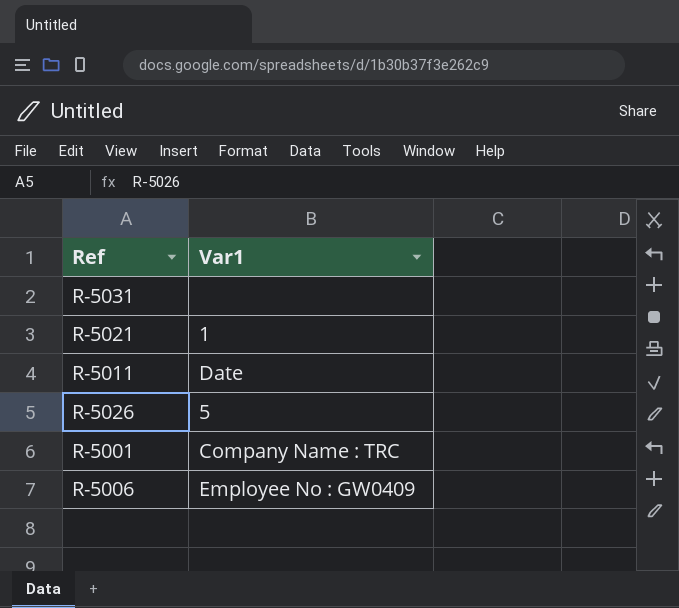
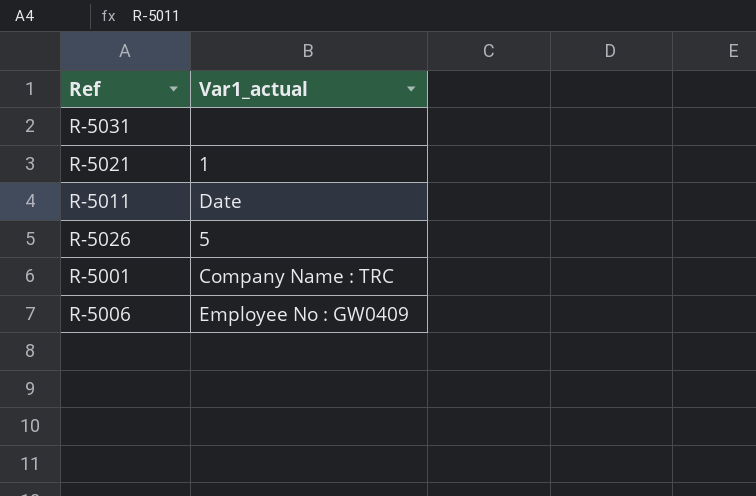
column name: Var1 -> Var1_actual

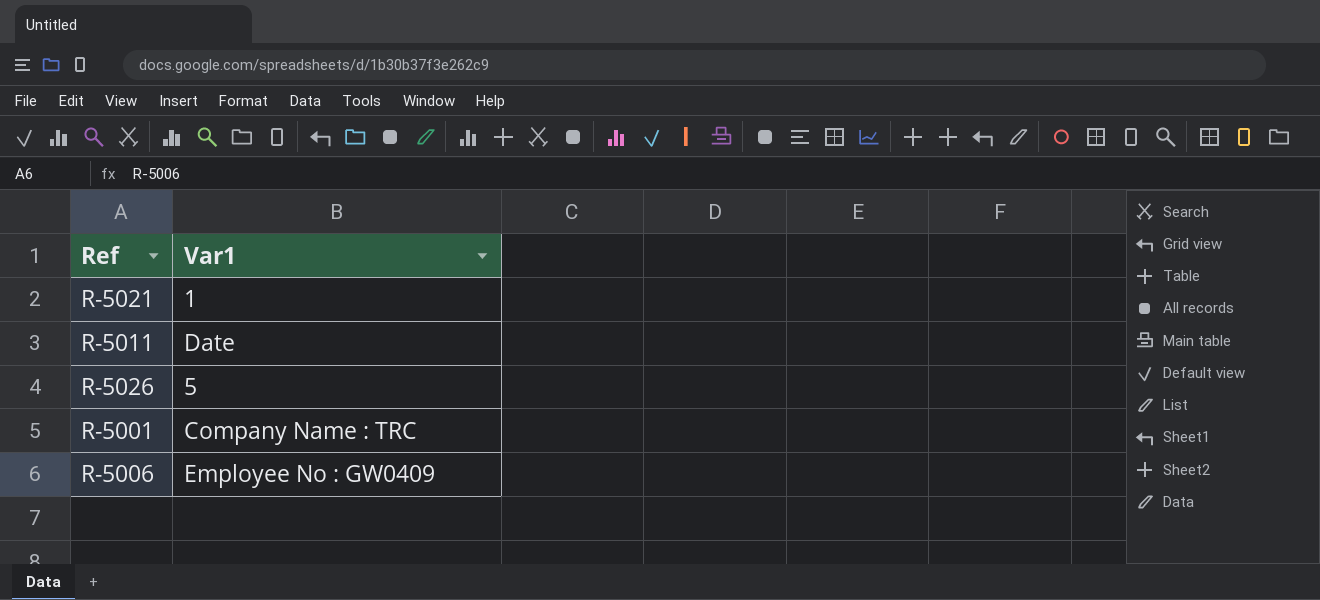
column name: Var1_actual -> Var1
row R-5031: none -> none

